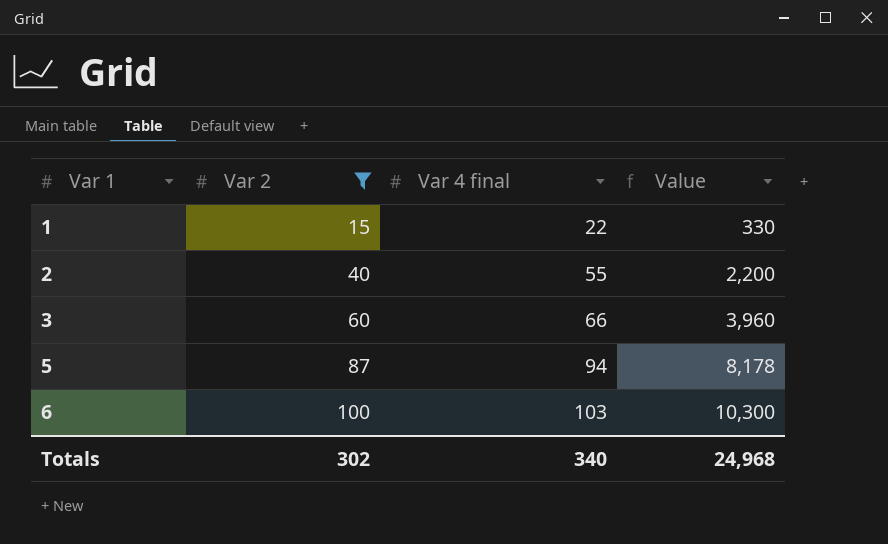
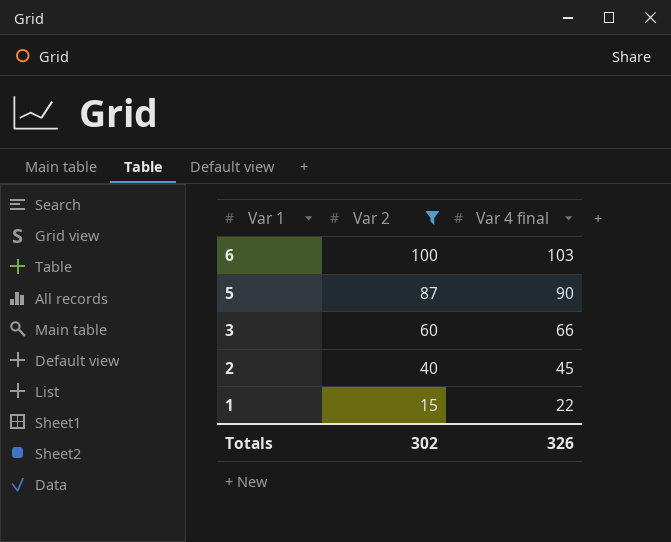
row order: Var 1 ascending -> Var 1 descending
column Value | formula: [Var 2] * [Var 4 final] -> none
5 | Var 4 final: 94 -> 90
2 | Var 4 final: 55 -> 45
Totals | Var 4 final: 340 -> 326

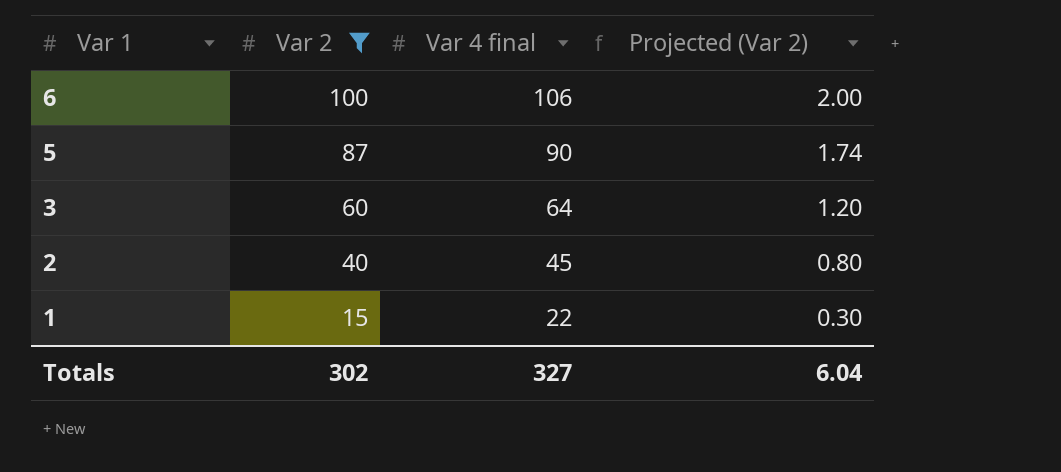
column Projected (Var 2) | formula: none -> [Var 2] * 0.02
6 | Var 4 final: 103 -> 106
3 | Var 4 final: 66 -> 64
Totals | Var 4 final: 326 -> 327

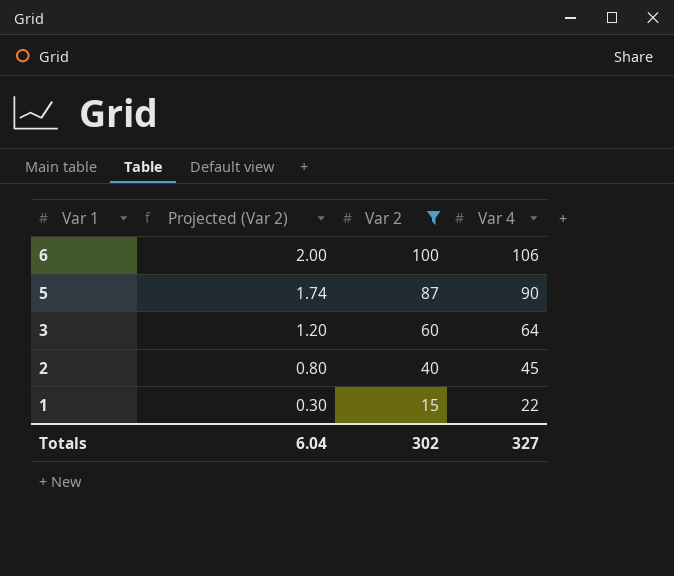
column Projected (Var 2) | position: 4 -> 2
column name: Var 4 final -> Var 4

